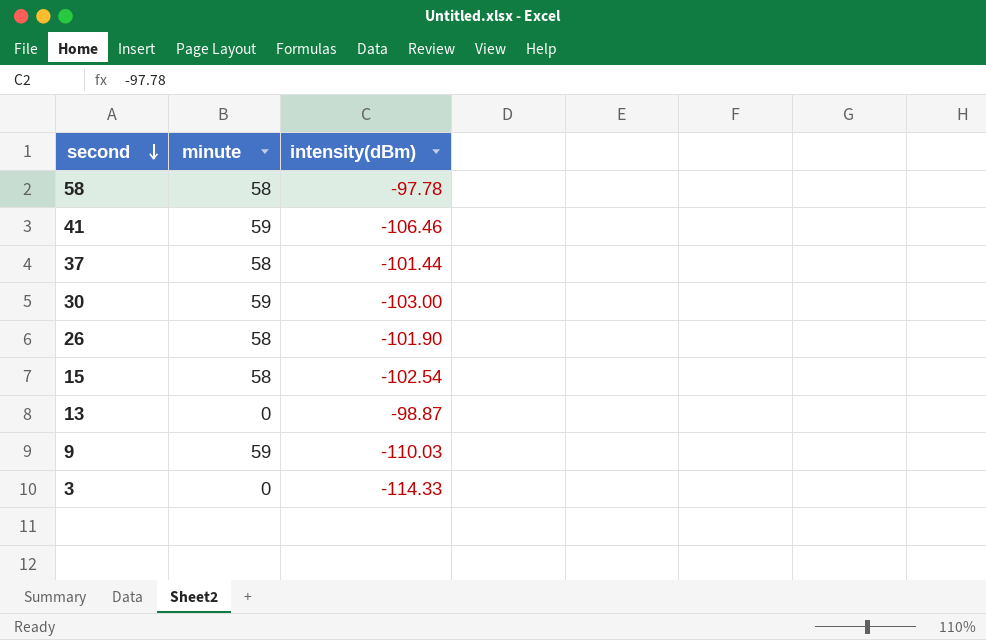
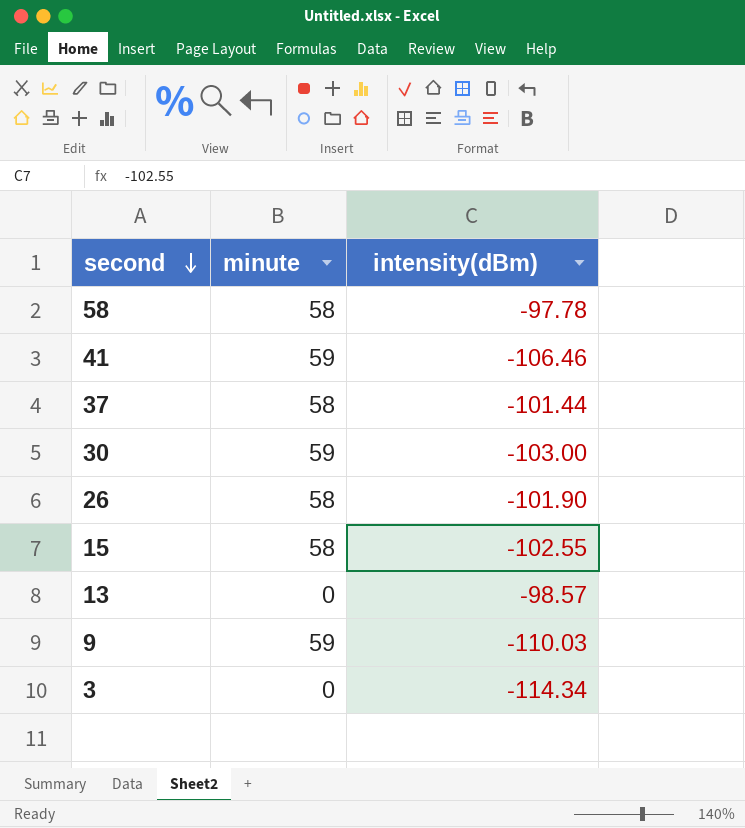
15 | intensity(dBm): -102.54 -> -102.55
13 | intensity(dBm): -98.87 -> -98.57
3 | intensity(dBm): -114.33 -> -114.34

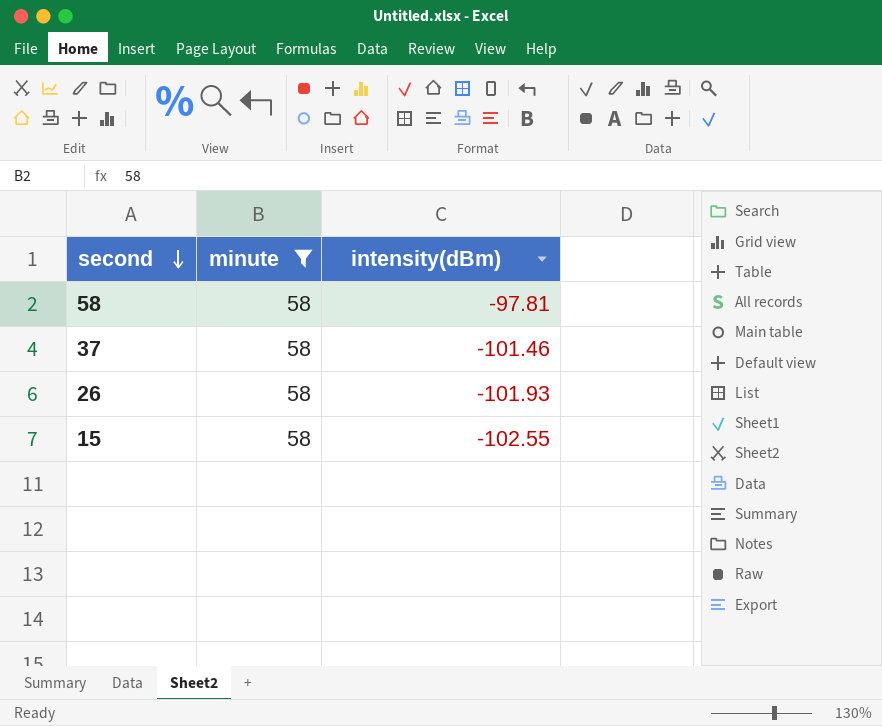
filter: none -> minute = 58
58 | intensity(dBm): -97.78 -> -97.81
37 | intensity(dBm): -101.44 -> -101.46
26 | intensity(dBm): -101.90 -> -101.93

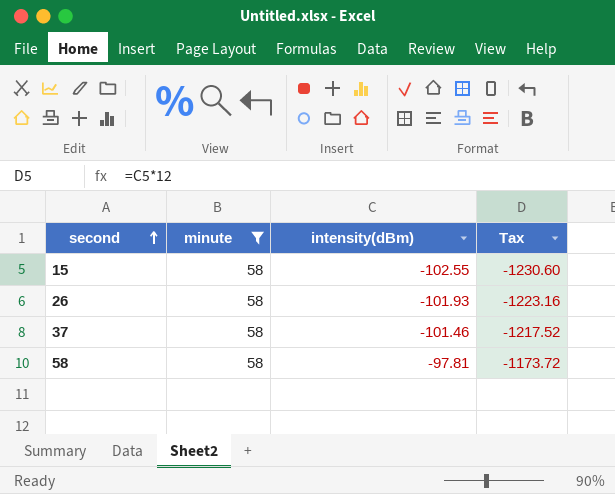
row order: second descending -> second ascending
column Tax | formula: none -> [intensity(dBm)] * 12

